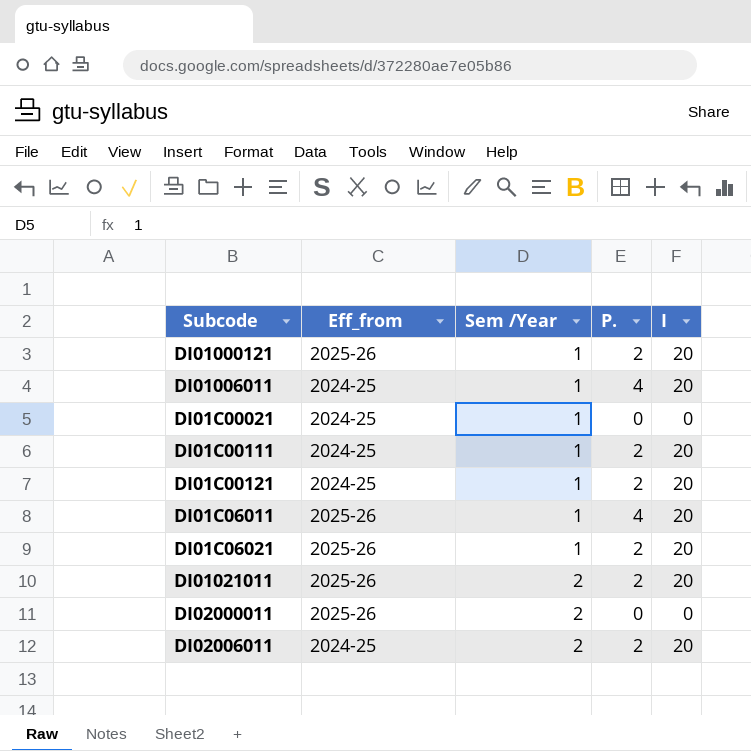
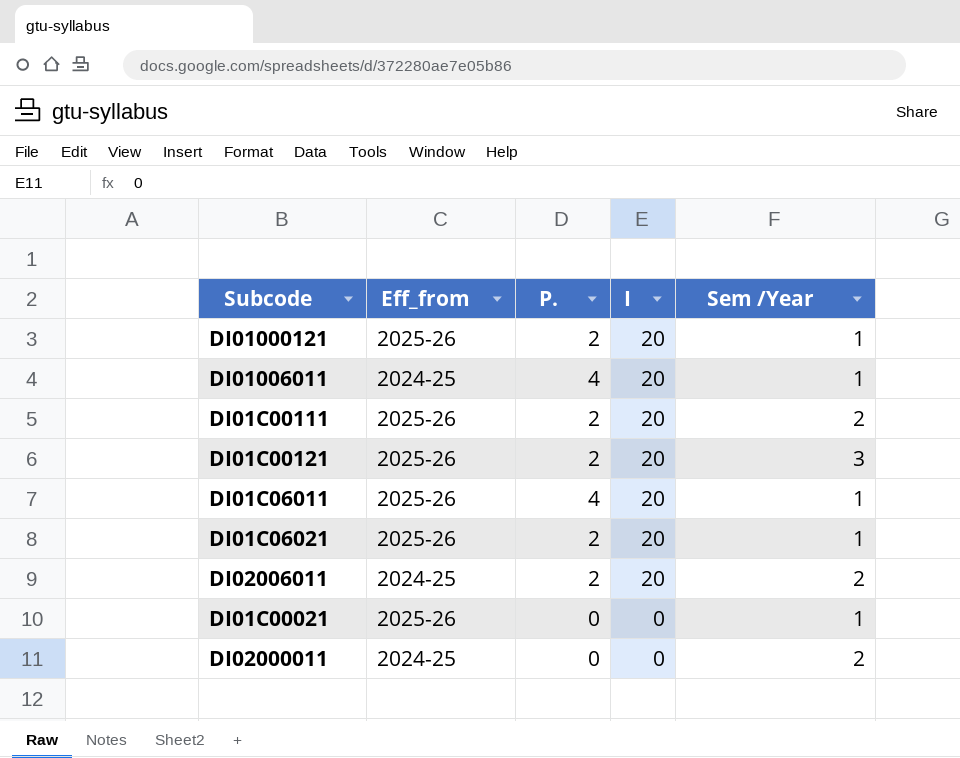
row order: Sem /Year ascending -> I descending
column Sem /Year | position: 3 -> 5
row DI01021011: 2025-26 | 2 | 2 | 20 -> none
DI01C00111 | Eff_from: 2024-25 -> 2025-26
DI01C00111 | Sem /Year: 1 -> 2
DI01C00121 | Eff_from: 2024-25 -> 2025-26
DI01C00121 | Sem /Year: 1 -> 3
DI01C00021 | Eff_from: 2024-25 -> 2025-26
DI02000011 | Eff_from: 2025-26 -> 2024-25

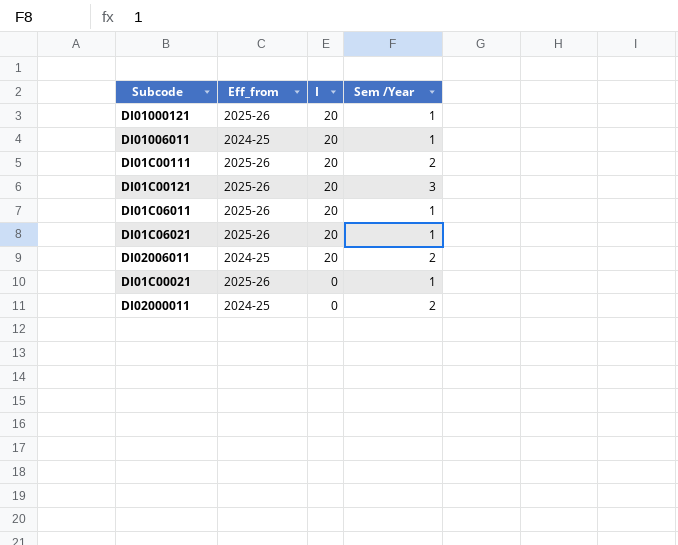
column P. | position: 3 -> none

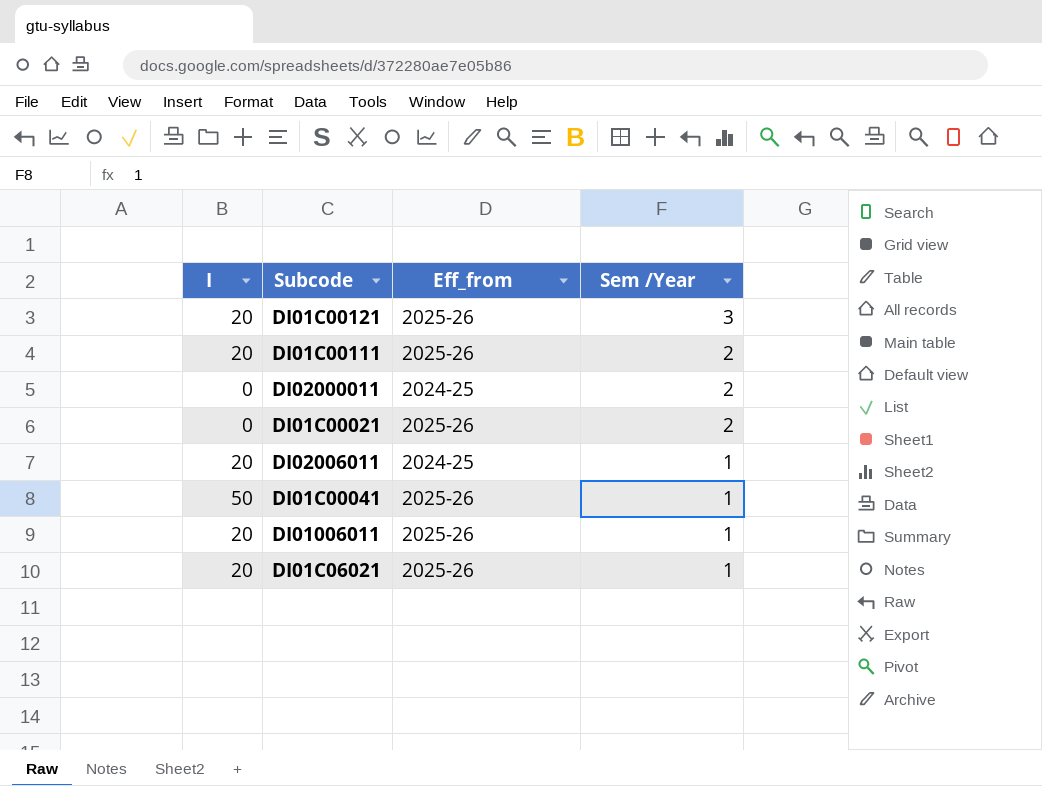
row order: I descending -> Sem /Year descending
column I | position: 3 -> 1
row DI01000121: 2025-26 | 20 | 1 -> none
row DI01C06011: 2025-26 | 20 | 1 -> none
DI01C00021 | Sem /Year: 1 -> 2
DI02006011 | Sem /Year: 2 -> 1
row DI01C00041: none -> 50 | 2025-26 | 1
DI01006011 | Eff_from: 2024-25 -> 2025-26

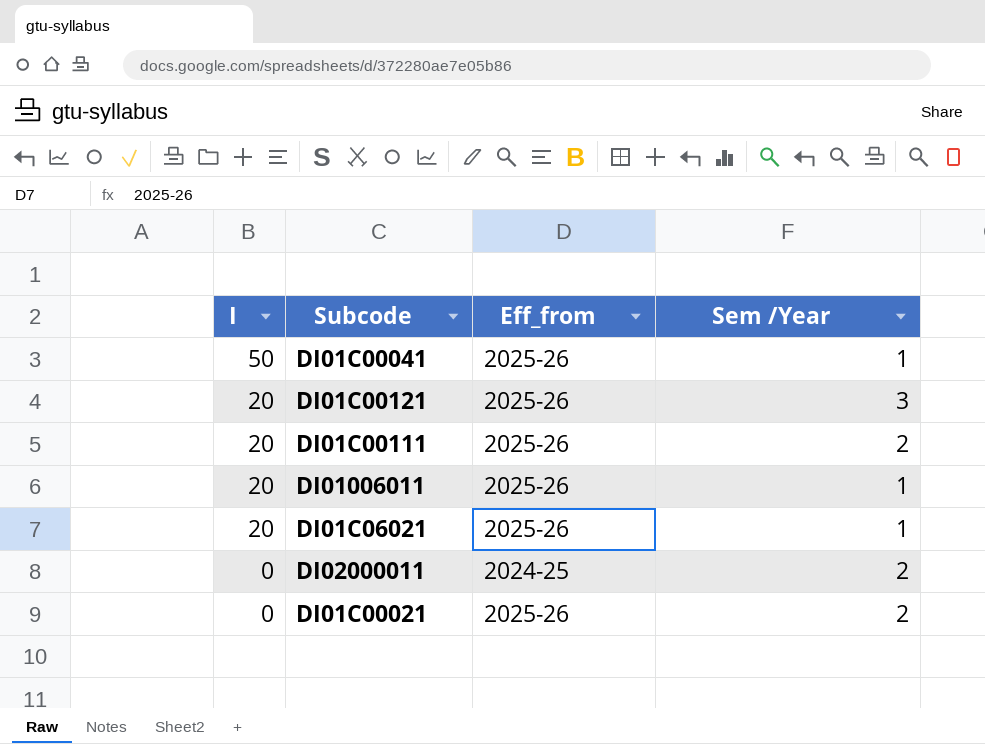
row order: Sem /Year descending -> I descending
row DI02006011: 20 | 2024-25 | 1 -> none

